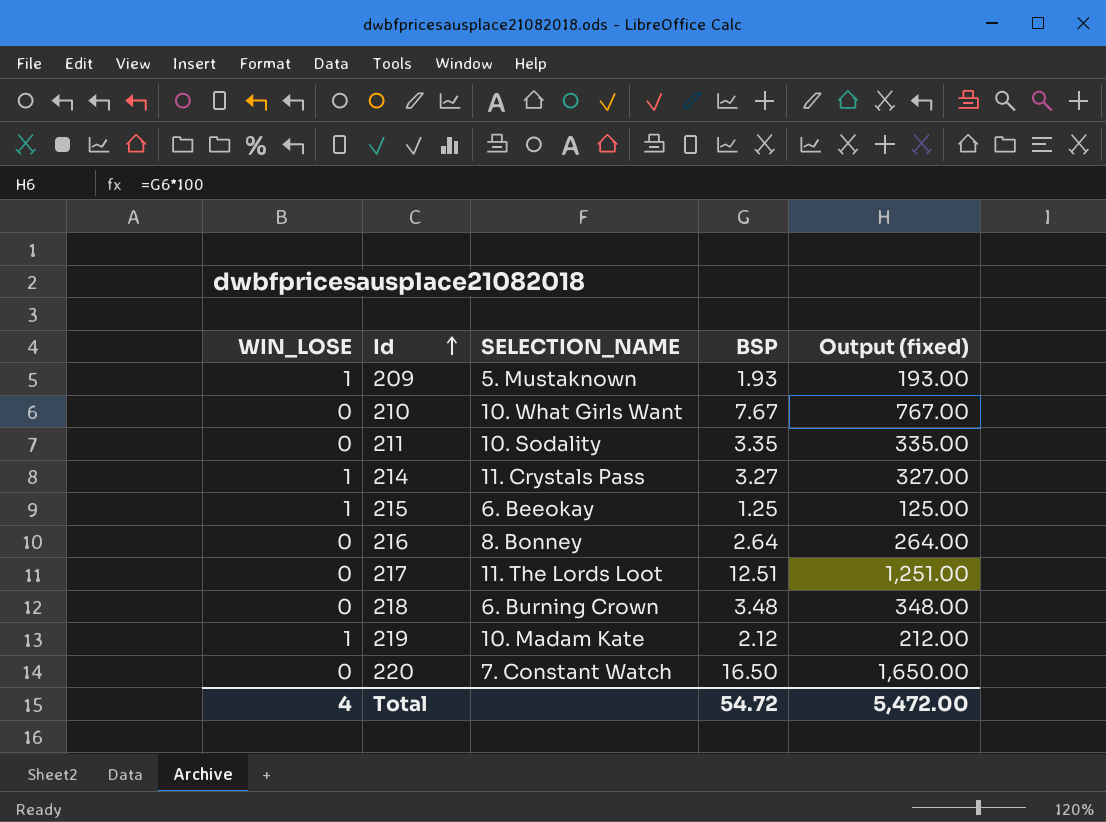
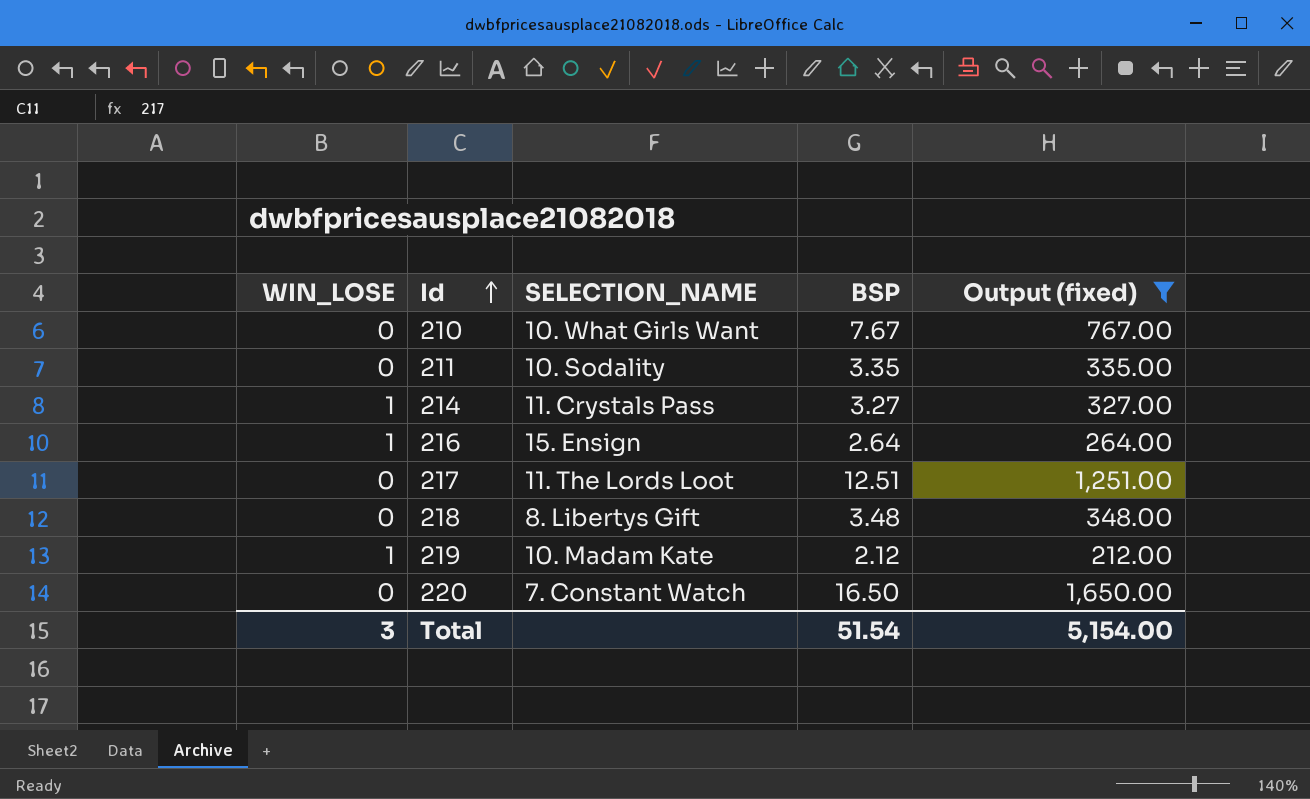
filter: none -> Output (fixed) >= 212.00
216 | WIN_LOSE: 0 -> 1
216 | SELECTION_NAME: 8. Bonney -> 15. Ensign
218 | SELECTION_NAME: 6. Burning Crown -> 8. Libertys Gift
Total | WIN_LOSE: 4 -> 3
Total | BSP: 54.72 -> 51.54
Total | Output (fixed): 5,472.00 -> 5,154.00

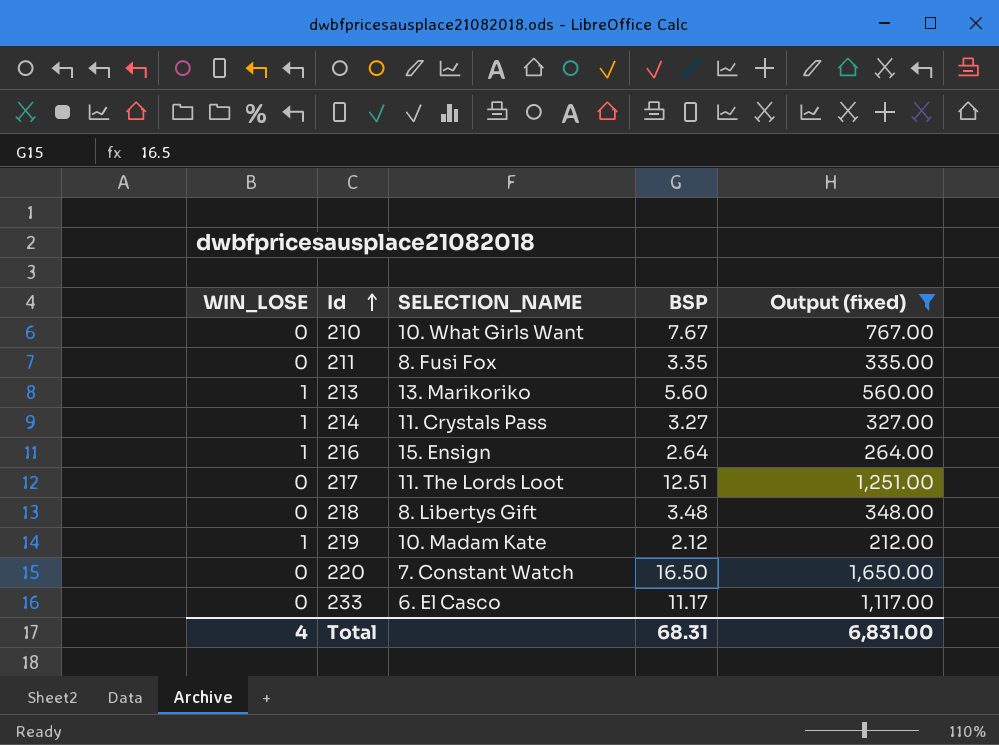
211 | SELECTION_NAME: 10. Sodality -> 8. Fusi Fox
row 213: none -> 1 | 13. Marikoriko | 5.60 | 560.00
row 233: none -> 0 | 6. El Casco | 11.17 | 1,117.00
Total | WIN_LOSE: 3 -> 4
Total | BSP: 51.54 -> 68.31
Total | Output (fixed): 5,154.00 -> 6,831.00

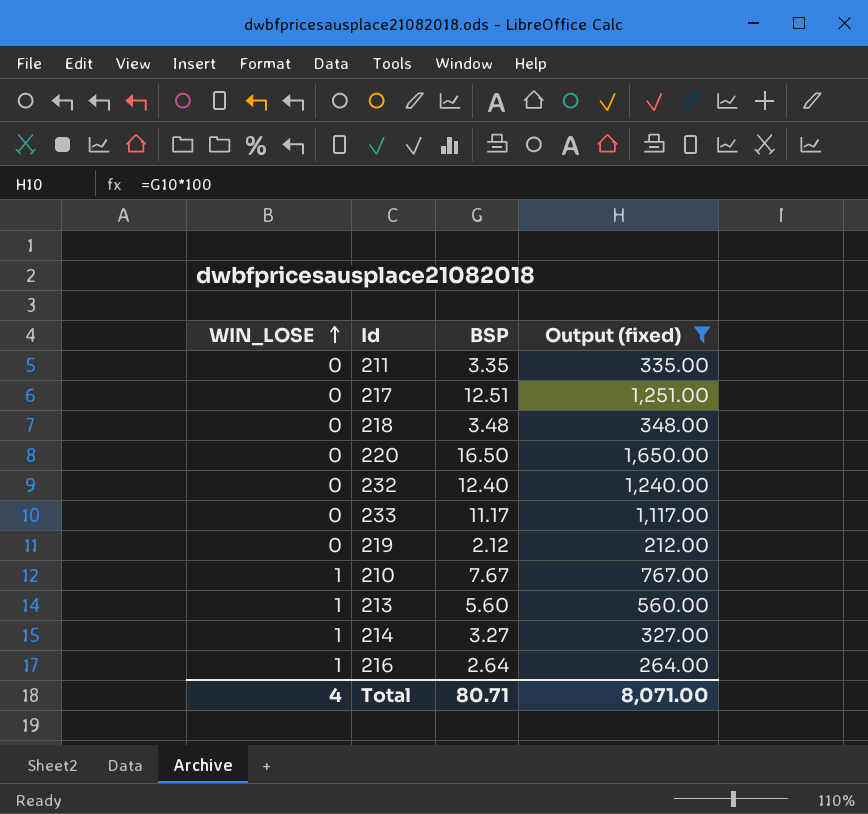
row order: Id ascending -> WIN_LOSE ascending
column SELECTION_NAME | position: 3 -> none
row 232: none -> 0 | 12.40 | 1,240.00
219 | WIN_LOSE: 1 -> 0
210 | WIN_LOSE: 0 -> 1
Total | BSP: 68.31 -> 80.71
Total | Output (fixed): 6,831.00 -> 8,071.00

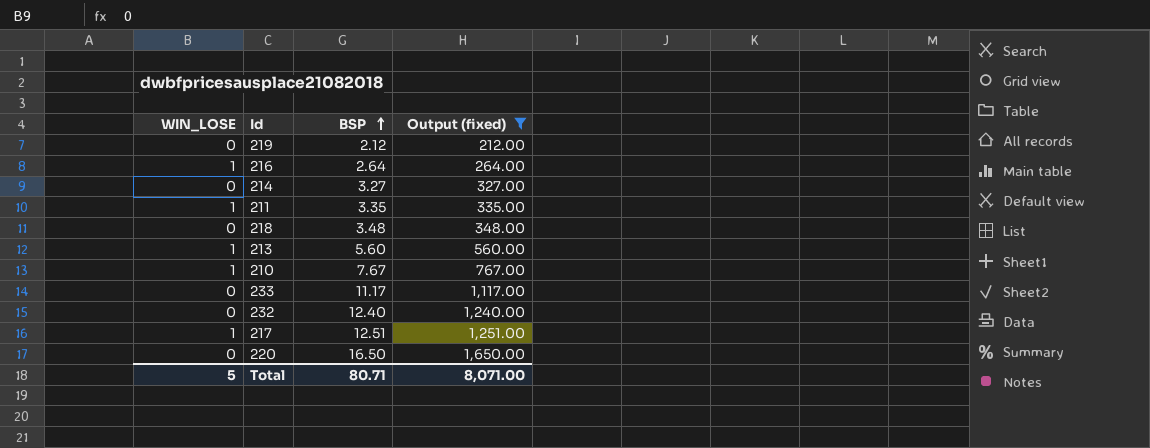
row order: WIN_LOSE ascending -> BSP ascending
214 | WIN_LOSE: 1 -> 0
211 | WIN_LOSE: 0 -> 1
217 | WIN_LOSE: 0 -> 1
Total | WIN_LOSE: 4 -> 5

